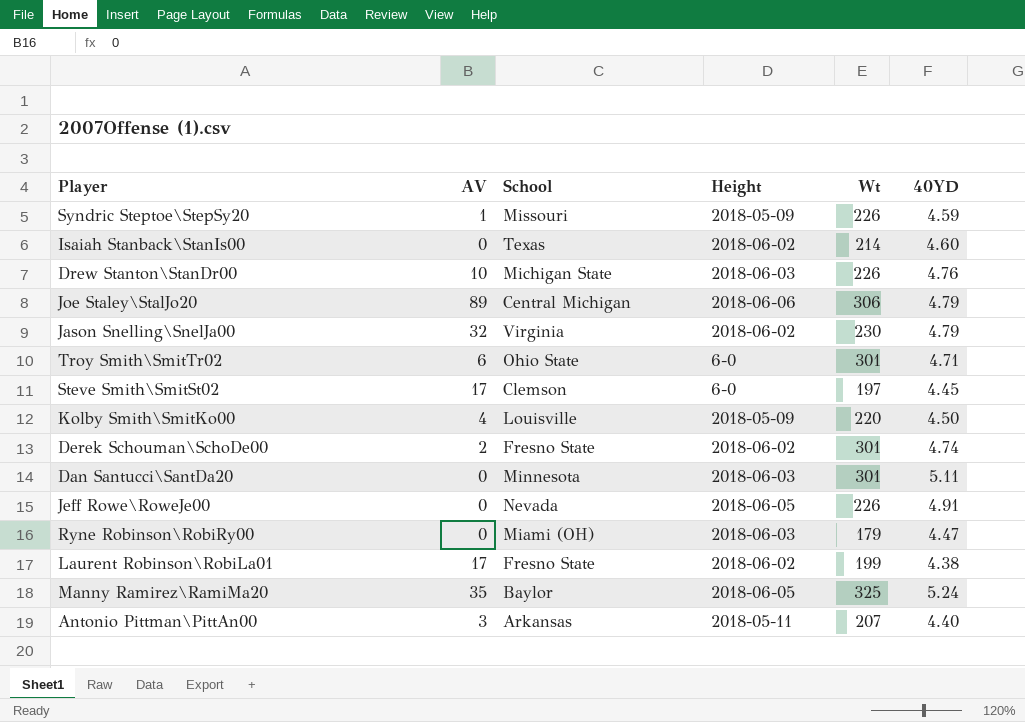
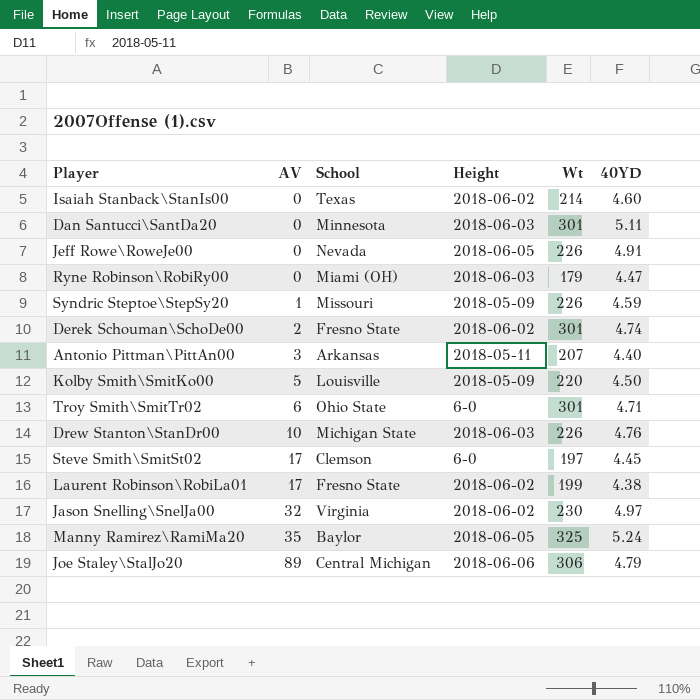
row order: none -> AV ascending
Kolby Smith\SmitKo00 | AV: 4 -> 5
Jason Snelling\SnelJa00 | 40YD: 4.79 -> 4.97

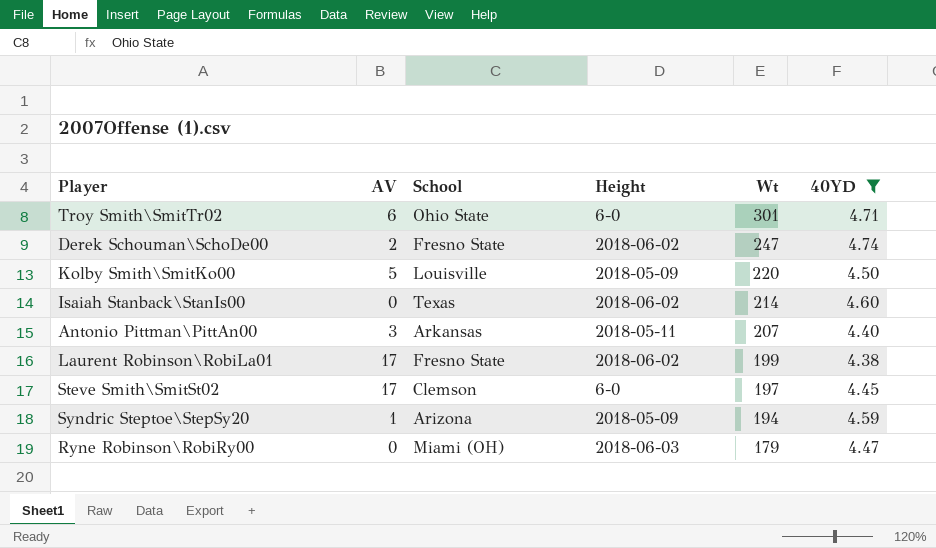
filter: none -> 40YD <= 4.74
row order: AV ascending -> Wt descending
Derek Schouman\SchoDe00 | Wt: 301 -> 247
Syndric Steptoe\StepSy20 | School: Missouri -> Arizona
Syndric Steptoe\StepSy20 | Wt: 226 -> 194

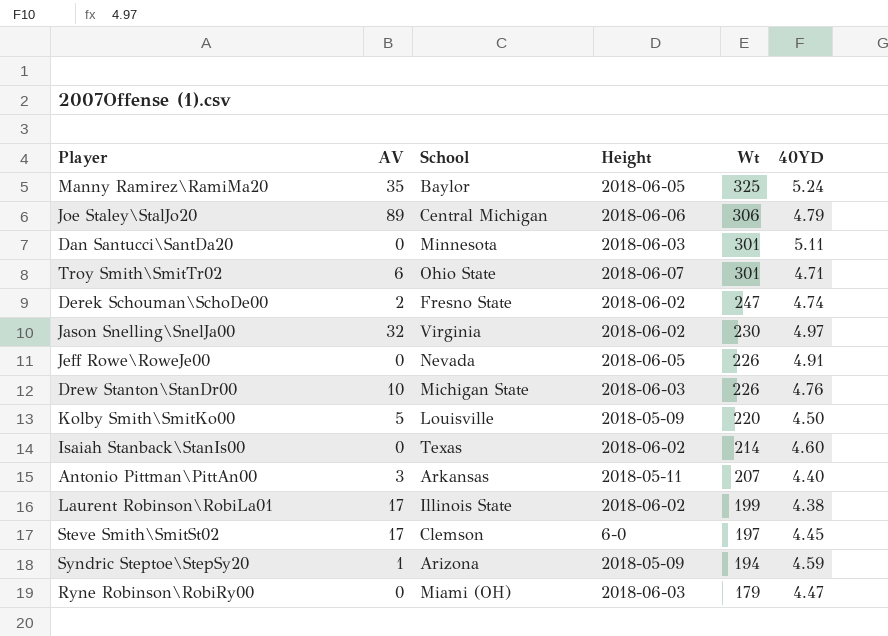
filter: 40YD <= 4.74 -> none
Troy Smith\SmitTr02 | Height: 6-0 -> 2018-06-07
Laurent Robinson\RobiLa01 | School: Fresno State -> Illinois State

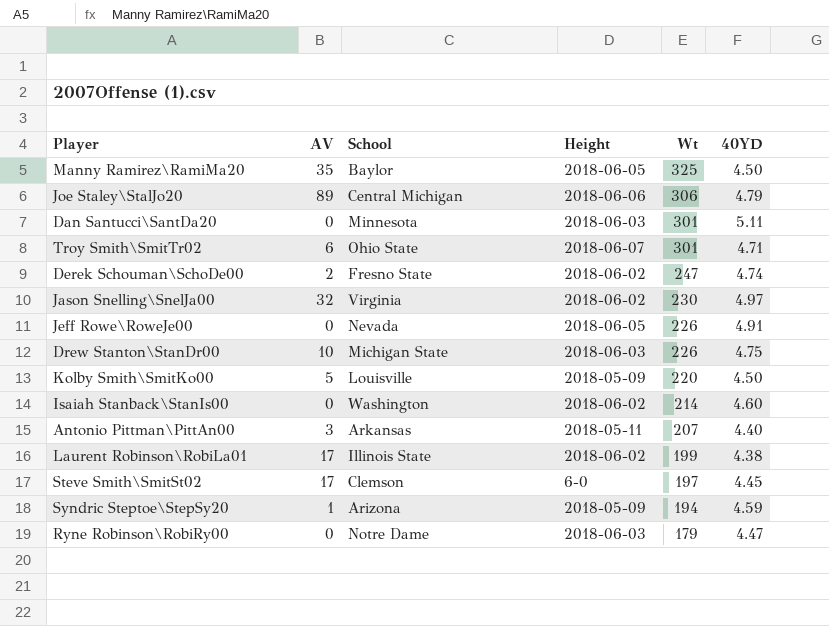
Manny Ramirez\RamiMa20 | 40YD: 5.24 -> 4.50
Drew Stanton\StanDr00 | 40YD: 4.76 -> 4.75
Isaiah Stanback\StanIs00 | School: Texas -> Washington
Ryne Robinson\RobiRy00 | School: Miami (OH) -> Notre Dame

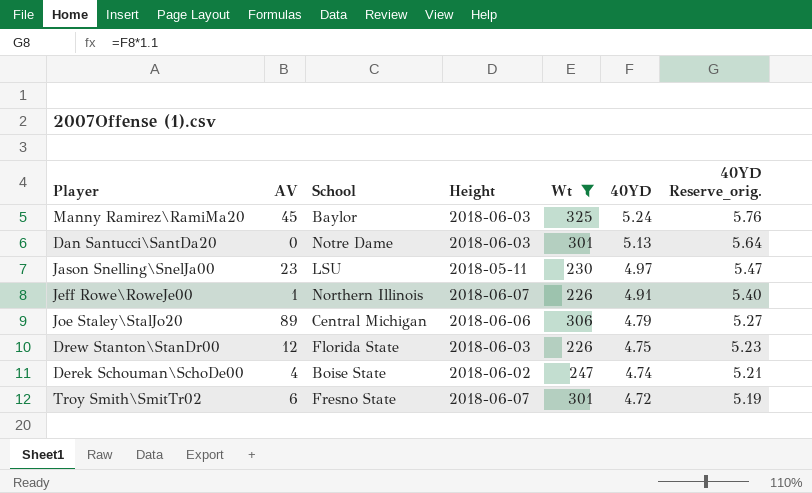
filter: none -> Wt >= 226
row order: Wt descending -> 40YD descending
column 40YD Reserve_orig. | formula: none -> [40YD] * 1.1
Manny Ramirez\RamiMa20 | AV: 35 -> 45
Manny Ramirez\RamiMa20 | Height: 2018-06-05 -> 2018-06-03
Manny Ramirez\RamiMa20 | 40YD: 4.50 -> 5.24
Dan Santucci\SantDa20 | School: Minnesota -> Notre Dame
Dan Santucci\SantDa20 | 40YD: 5.11 -> 5.13
Jason Snelling\SnelJa00 | AV: 32 -> 23
Jason Snelling\SnelJa00 | School: Virginia -> LSU
Jason Snelling\SnelJa00 | Height: 2018-06-02 -> 2018-05-11
Jeff Rowe\RoweJe00 | AV: 0 -> 1
Jeff Rowe\RoweJe00 | School: Nevada -> Northern Illinois
Jeff Rowe\RoweJe00 | Height: 2018-06-05 -> 2018-06-07
Drew Stanton\StanDr00 | AV: 10 -> 12
Drew Stanton\StanDr00 | School: Michigan State -> Florida State
Derek Schouman\SchoDe00 | AV: 2 -> 4
Derek Schouman\SchoDe00 | School: Fresno State -> Boise State
Troy Smith\SmitTr02 | School: Ohio State -> Fresno State
Troy Smith\SmitTr02 | 40YD: 4.71 -> 4.72

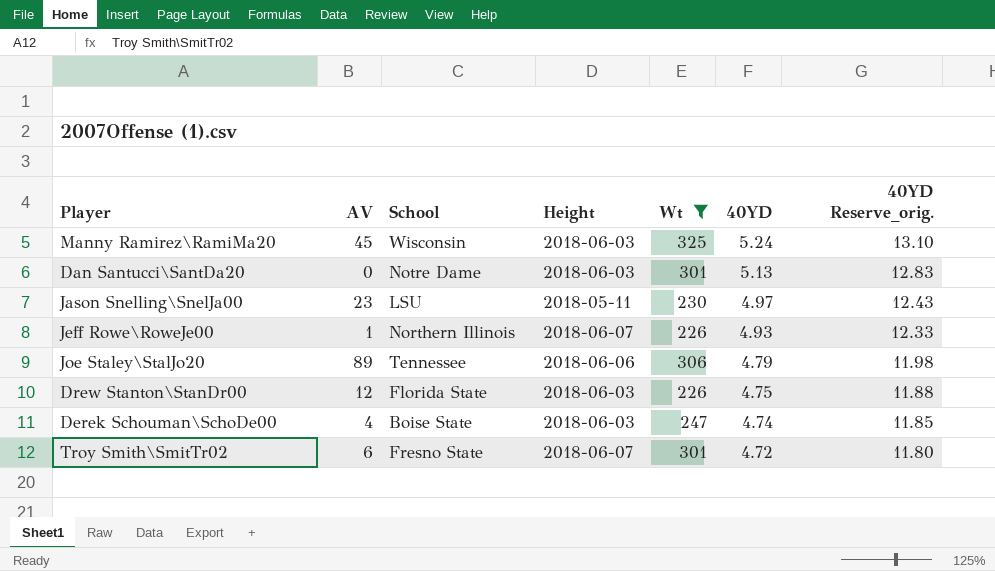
column 40YD Reserve_orig. | formula: [40YD] * 1.1 -> [40YD] * 2.5
Manny Ramirez\RamiMa20 | School: Baylor -> Wisconsin
Jeff Rowe\RoweJe00 | 40YD: 4.91 -> 4.93
Joe Staley\StalJo20 | School: Central Michigan -> Tennessee
Derek Schouman\SchoDe00 | Height: 2018-06-02 -> 2018-06-03

